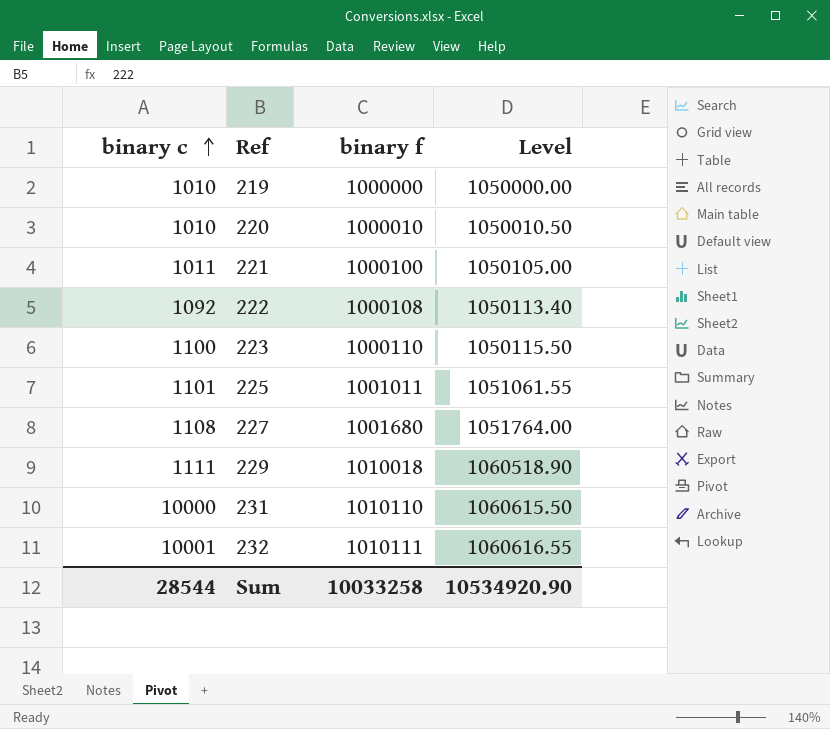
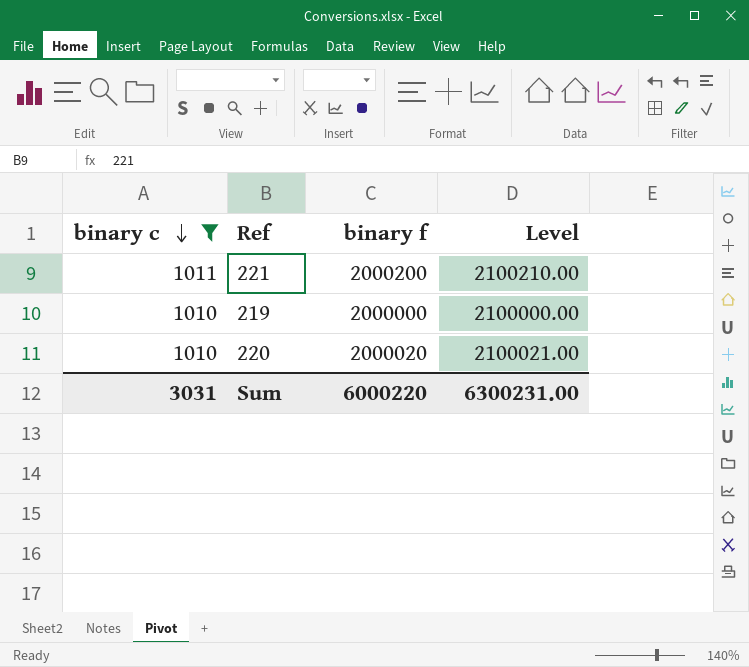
filter: none -> binary c <= 1011
row order: binary c ascending -> binary c descending
221 | binary f: 1000100 -> 2000200
221 | Level: 1050105.00 -> 2100210.00
219 | binary f: 1000000 -> 2000000
219 | Level: 1050000.00 -> 2100000.00
220 | binary f: 1000010 -> 2000020
220 | Level: 1050010.50 -> 2100021.00
Sum | binary c: 28544 -> 3031
Sum | binary f: 10033258 -> 6000220
Sum | Level: 10534920.90 -> 6300231.00

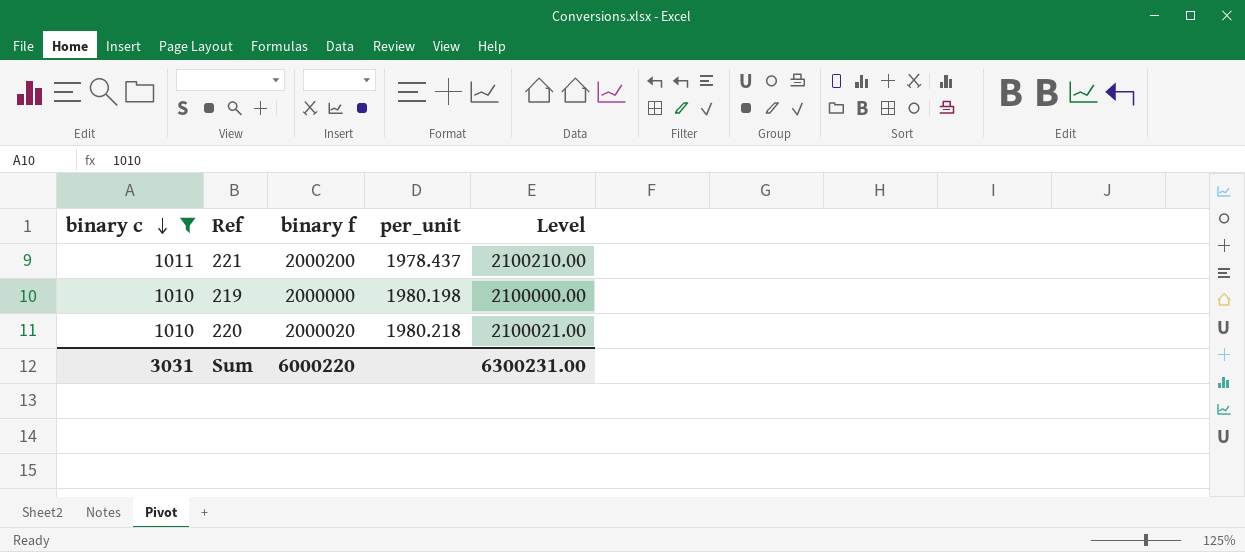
column per_unit | formula: none -> [binary f] / [binary c]

